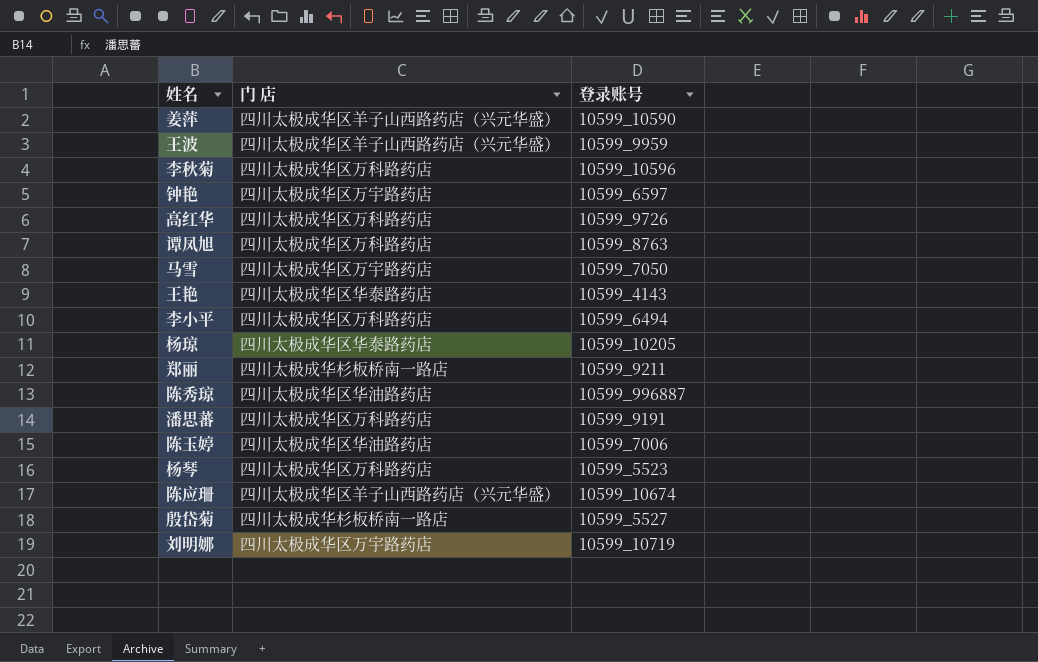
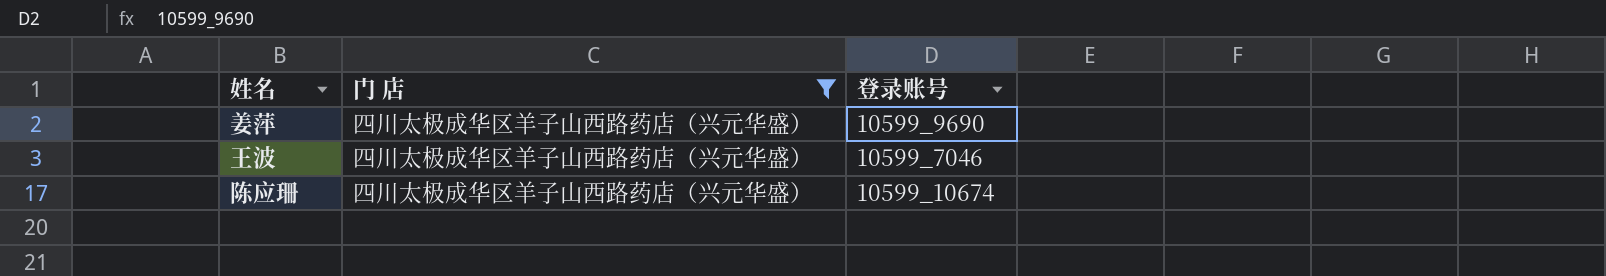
filter: none -> 门 店 = 四川太极成华区羊子山西路药店（兴元华盛）
姜萍 | 登录账号: 10599_10590 -> 10599_9690
王波 | 登录账号: 10599_9959 -> 10599_7046

